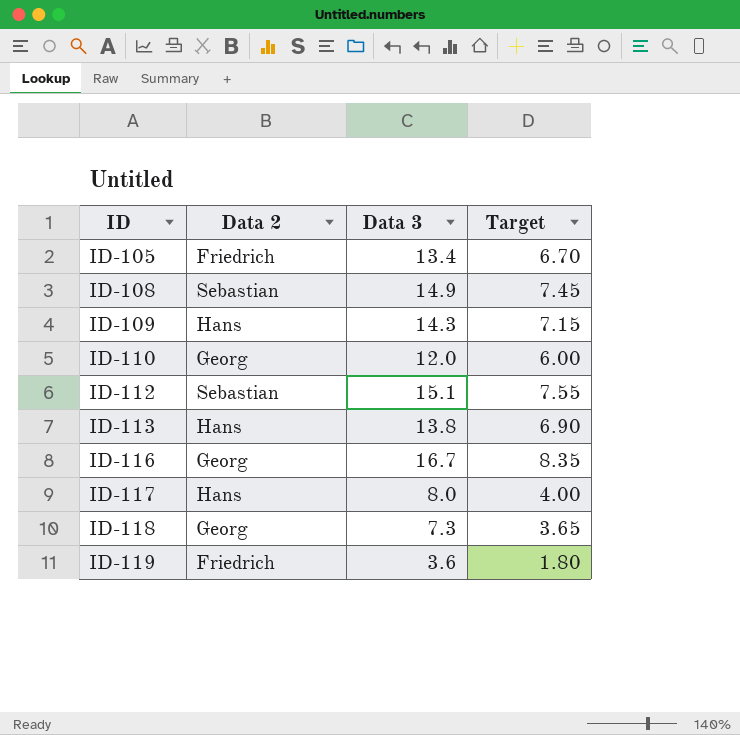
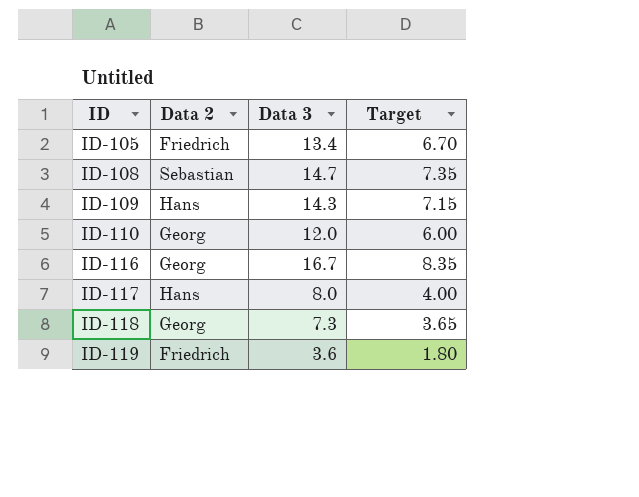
row ID-112: Sebastian | 15.1 | 7.55 -> none
row ID-113: Hans | 13.8 | 6.90 -> none
ID-108 | Data 3: 14.9 -> 14.7
ID-108 | Target: 7.45 -> 7.35

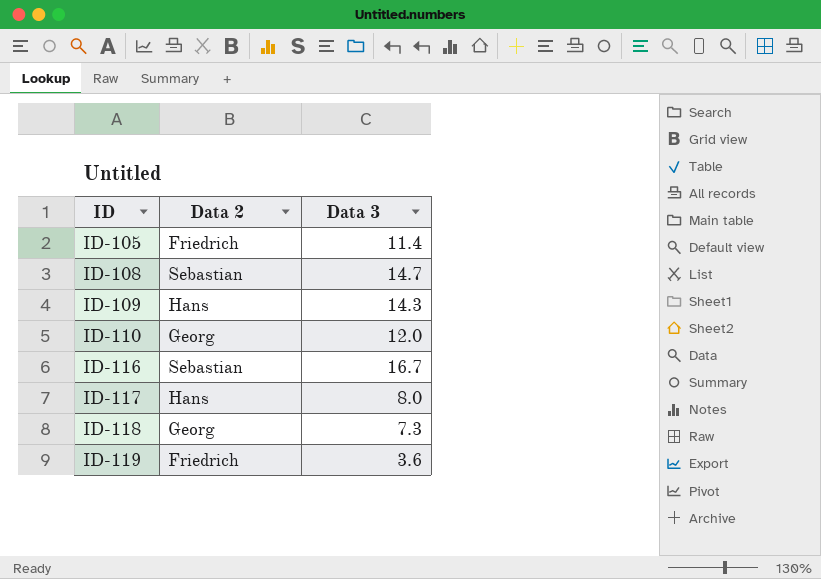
column Target | formula: [Data 3] * 0.5 -> none
ID-105 | Data 3: 13.4 -> 11.4
ID-116 | Data 2: Georg -> Sebastian

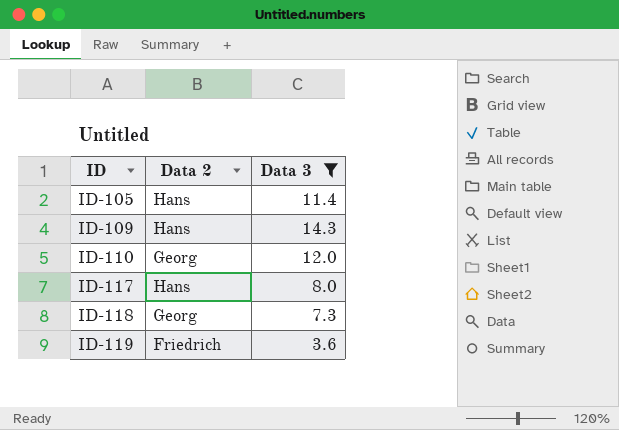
filter: none -> Data 3 <= 14.3
ID-105 | Data 2: Friedrich -> Hans

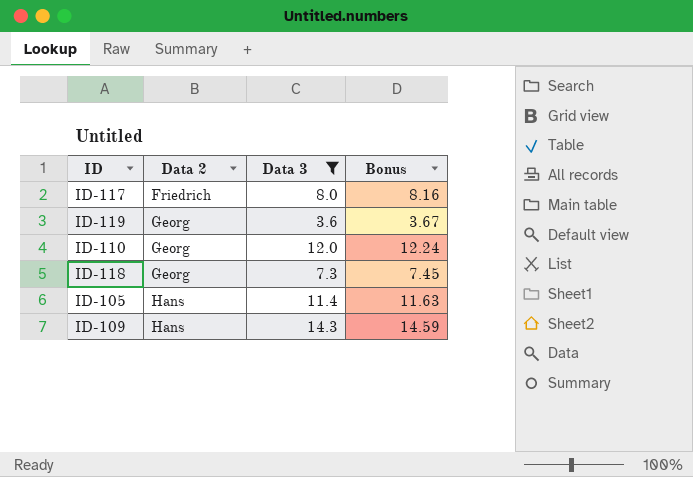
row order: ID ascending -> Data 2 ascending
column Bonus | formula: none -> [Data 3] * 1.02
ID-117 | Data 2: Hans -> Friedrich
ID-119 | Data 2: Friedrich -> Georg

